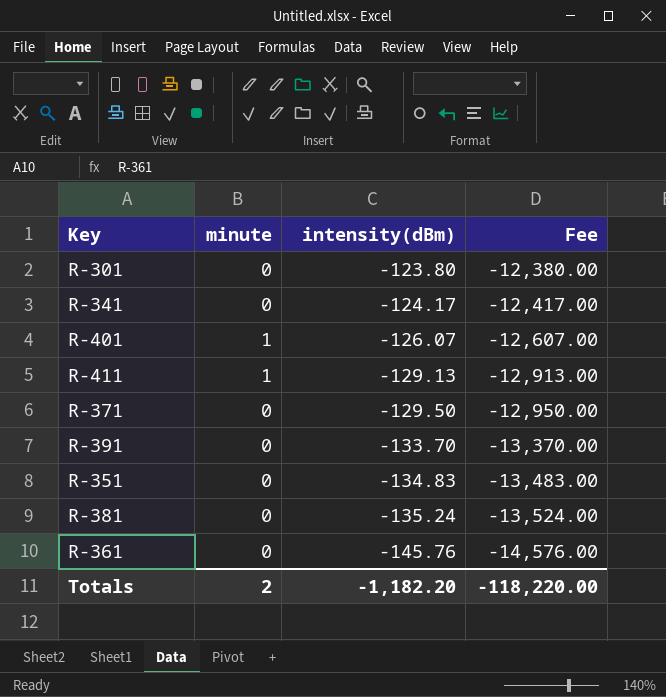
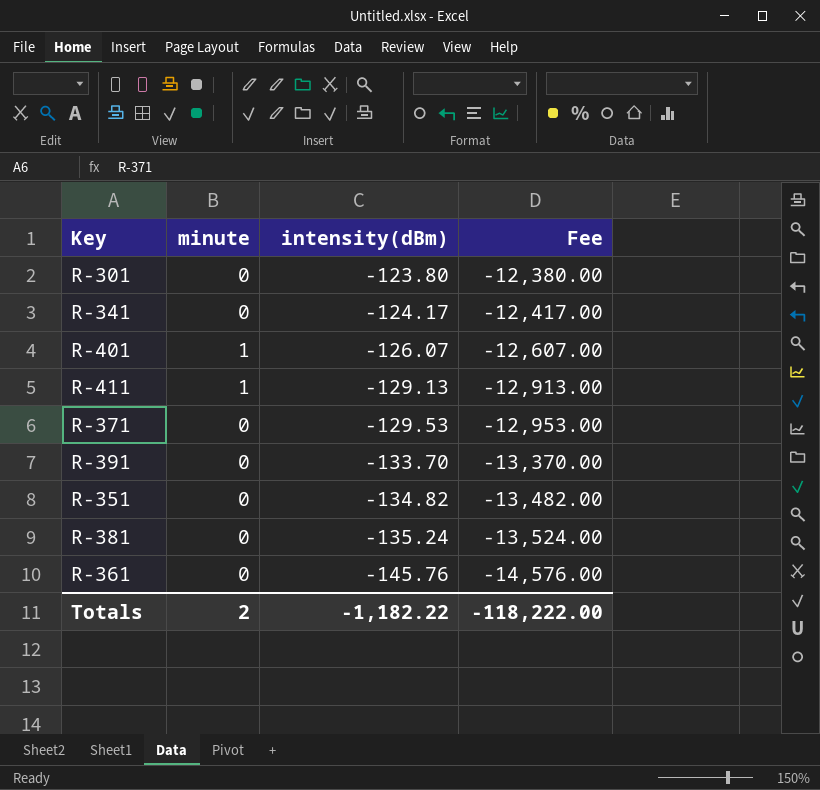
R-371 | intensity(dBm): -129.50 -> -129.53
R-371 | Fee: -12,950.00 -> -12,953.00
R-351 | intensity(dBm): -134.83 -> -134.82
R-351 | Fee: -13,483.00 -> -13,482.00
Totals | intensity(dBm): -1,182.20 -> -1,182.22
Totals | Fee: -118,220.00 -> -118,222.00

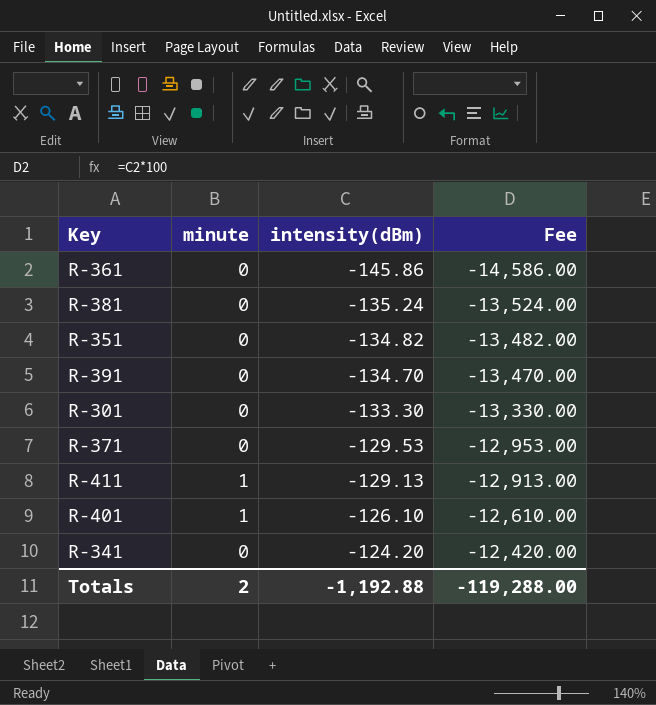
row order: intensity(dBm) descending -> intensity(dBm) ascending
R-361 | intensity(dBm): -145.76 -> -145.86
R-361 | Fee: -14,576.00 -> -14,586.00
R-391 | intensity(dBm): -133.70 -> -134.70
R-391 | Fee: -13,370.00 -> -13,470.00
R-301 | intensity(dBm): -123.80 -> -133.30
R-301 | Fee: -12,380.00 -> -13,330.00
R-401 | intensity(dBm): -126.07 -> -126.10
R-401 | Fee: -12,607.00 -> -12,610.00
R-341 | intensity(dBm): -124.17 -> -124.20
R-341 | Fee: -12,417.00 -> -12,420.00
Totals | intensity(dBm): -1,182.22 -> -1,192.88
Totals | Fee: -118,222.00 -> -119,288.00

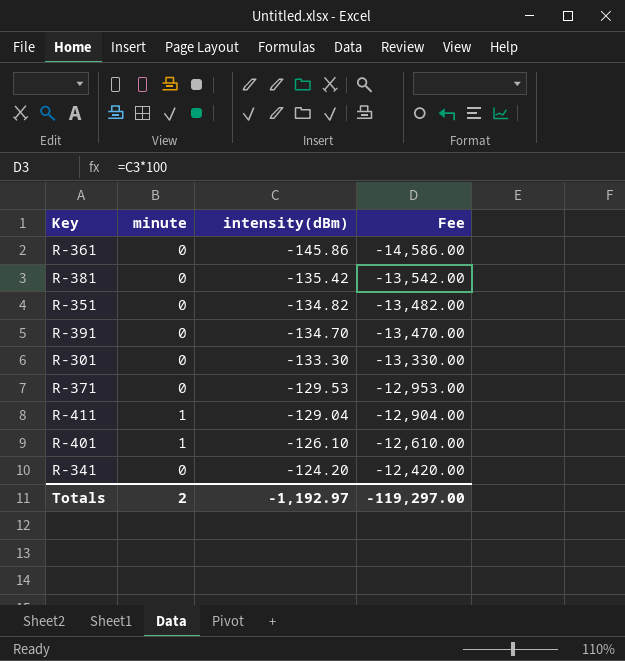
R-381 | intensity(dBm): -135.24 -> -135.42
R-381 | Fee: -13,524.00 -> -13,542.00
R-411 | intensity(dBm): -129.13 -> -129.04
R-411 | Fee: -12,913.00 -> -12,904.00
Totals | intensity(dBm): -1,192.88 -> -1,192.97
Totals | Fee: -119,288.00 -> -119,297.00

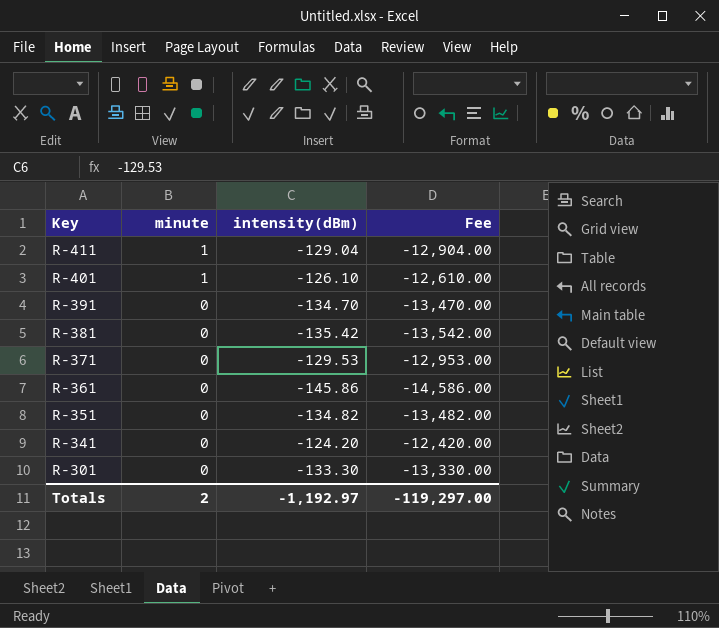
row order: intensity(dBm) ascending -> Key descending

